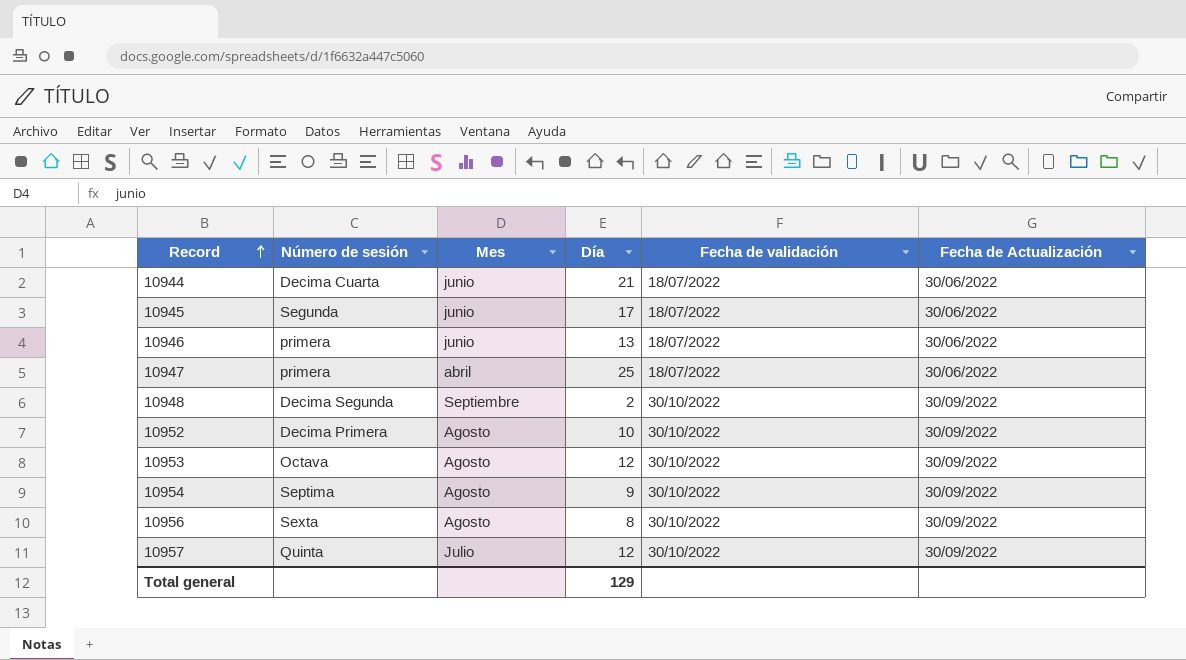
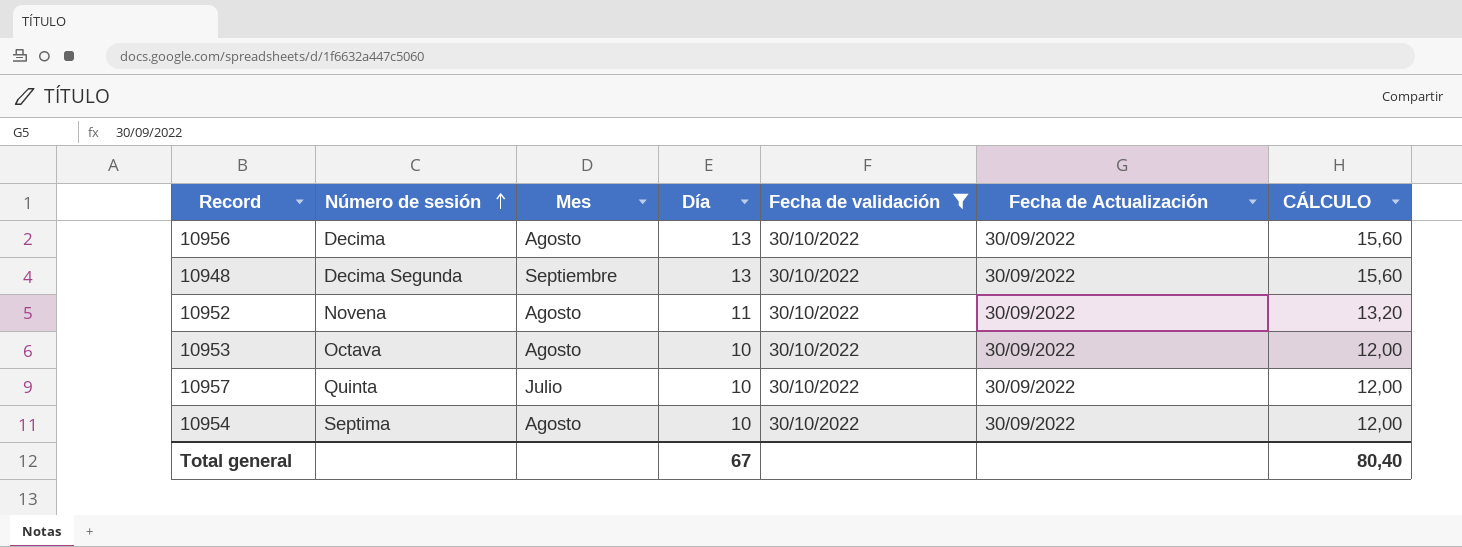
filter: none -> Fecha de validación = 30/10/2022
row order: Record ascending -> Número de sesión ascending
column CÁLCULO | formula: none -> [Día] * 1,2
10956 | Número de sesión: Sexta -> Decima
10956 | Día: 8 -> 13
10948 | Día: 2 -> 13
10952 | Número de sesión: Decima Primera -> Novena
10952 | Día: 10 -> 11
10953 | Día: 12 -> 10
10957 | Día: 12 -> 10
10954 | Día: 9 -> 10
Total general | Día: 129 -> 67

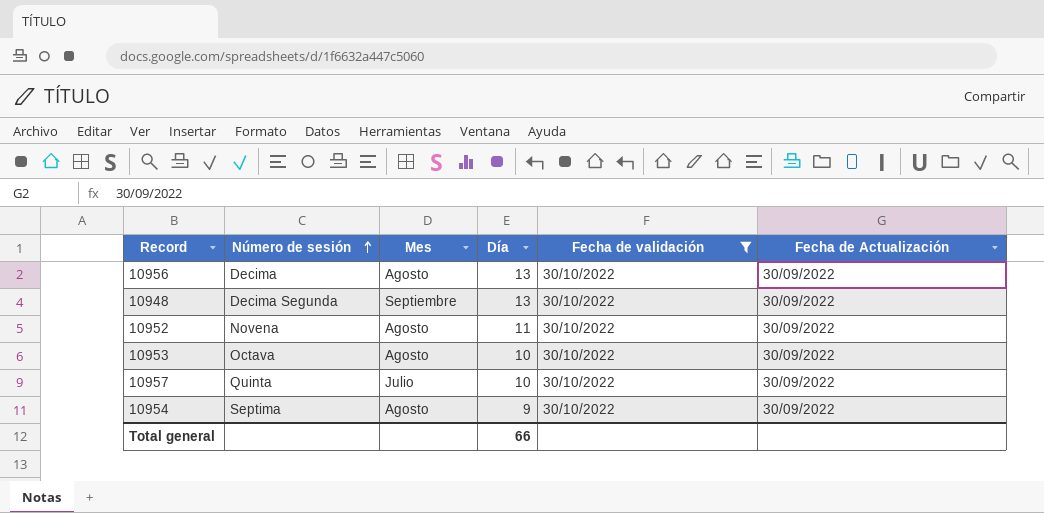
column CÁLCULO | formula: [Día] * 1,2 -> none
10954 | Día: 10 -> 9
Total general | Día: 67 -> 66

